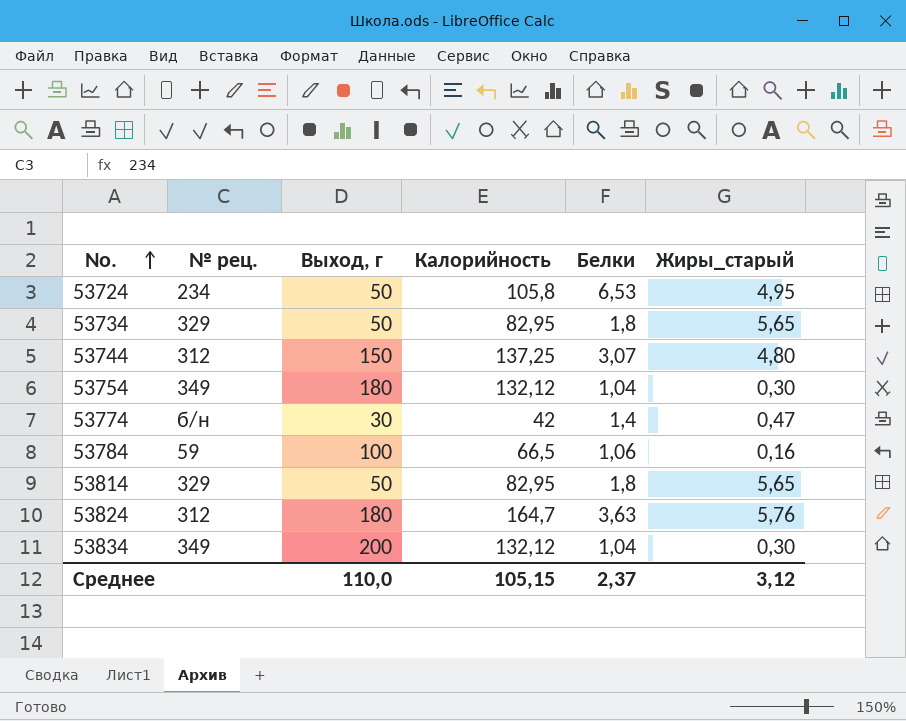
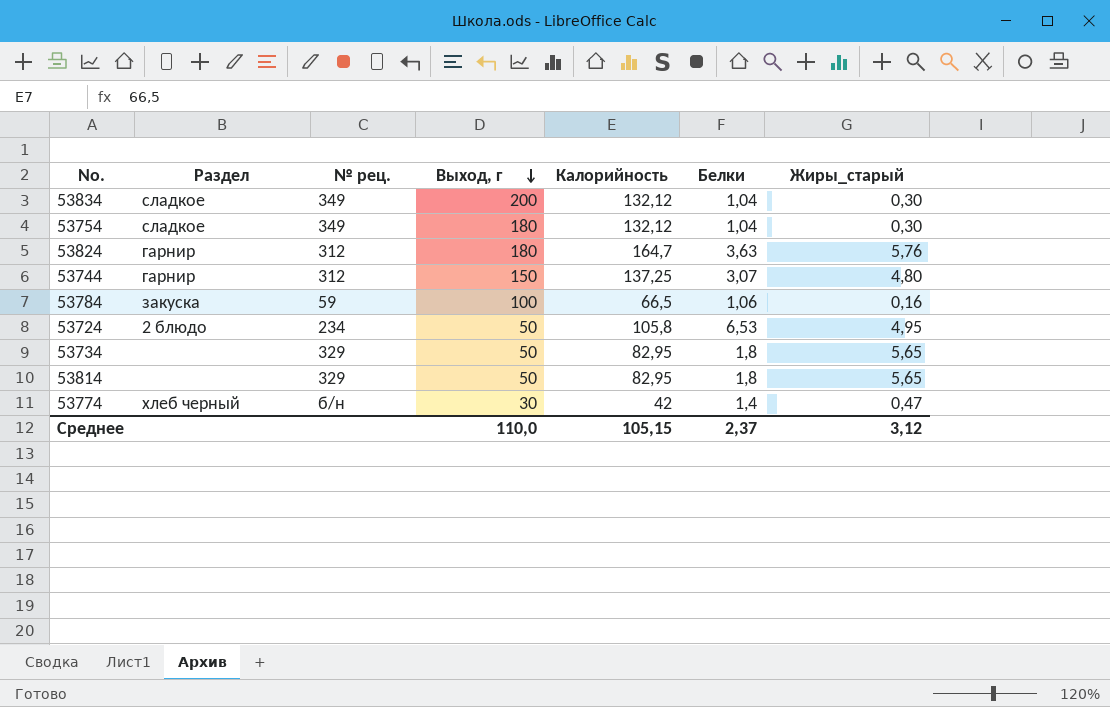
row order: No. ascending -> Выход, г descending
column Раздел | position: none -> 2

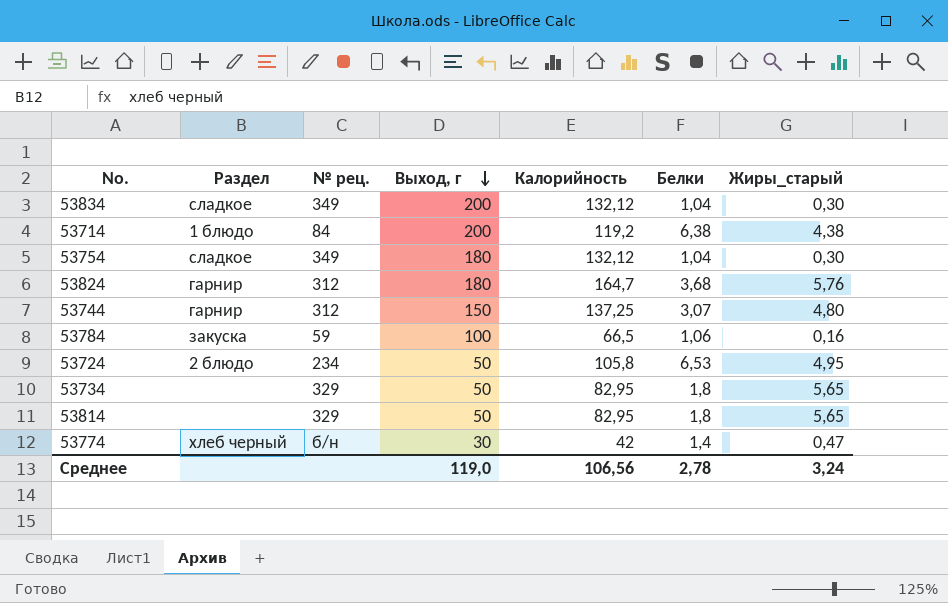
row 53714: none -> 1 блюдо | 84 | 200 | 119,2 | 6,38 | 4,38
53824 | Белки: 3,63 -> 3,68
Среднее | Выход, г: 110,0 -> 119,0
Среднее | Калорийность: 105,15 -> 106,56
Среднее | Белки: 2,37 -> 2,78
Среднее | Жиры_старый: 3,12 -> 3,24

